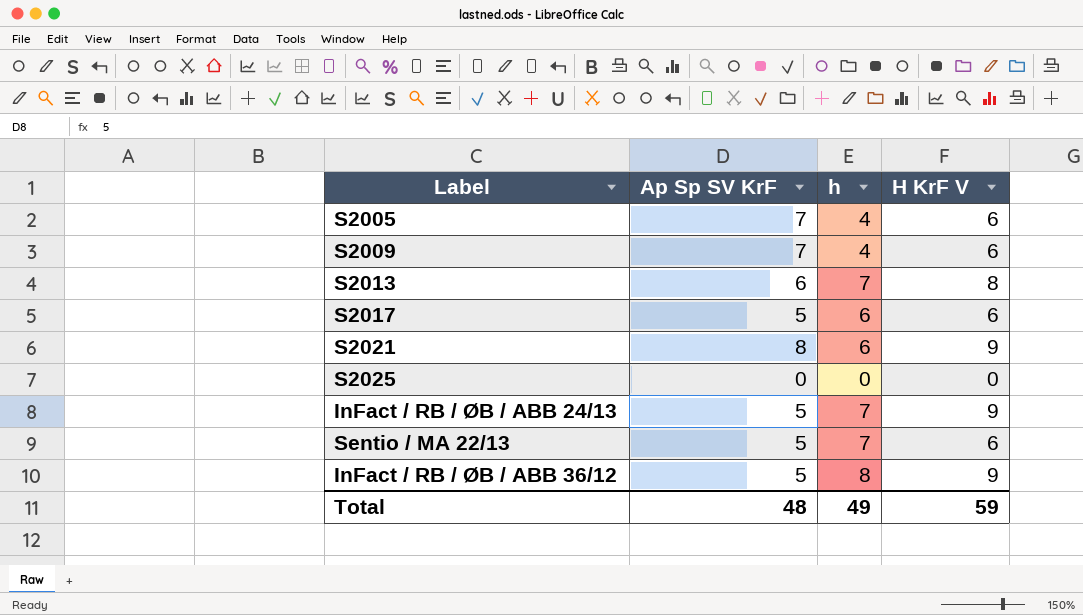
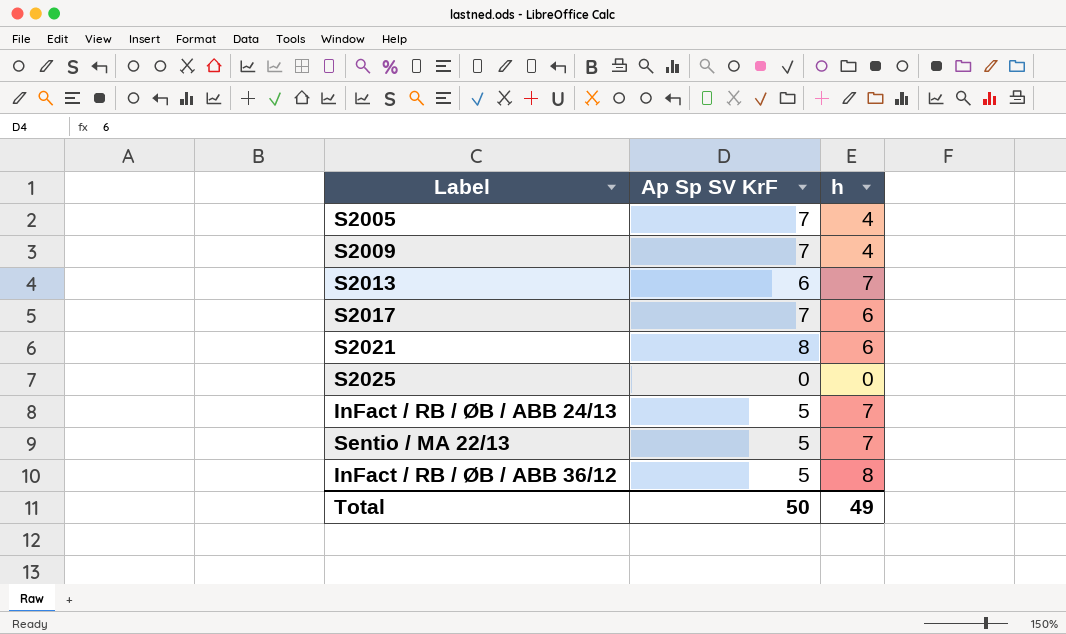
column H KrF V | position: 4 -> none
S2017 | Ap Sp SV KrF: 5 -> 7
Total | Ap Sp SV KrF: 48 -> 50

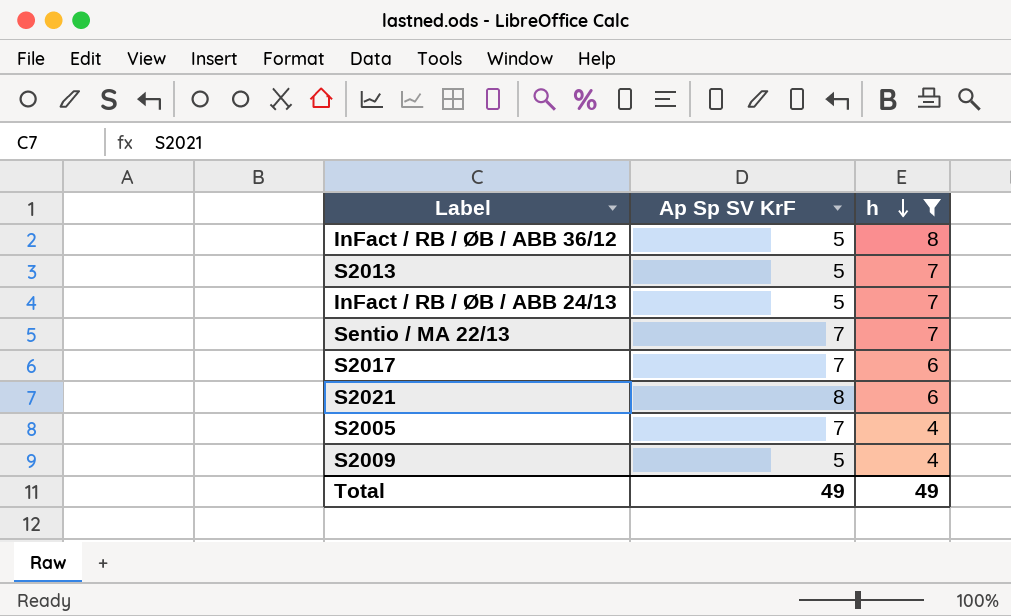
filter: none -> h != 0
row order: none -> h descending
S2013 | Ap Sp SV KrF: 6 -> 5
Sentio / MA 22/13 | Ap Sp SV KrF: 5 -> 7
S2009 | Ap Sp SV KrF: 7 -> 5
Total | Ap Sp SV KrF: 50 -> 49

